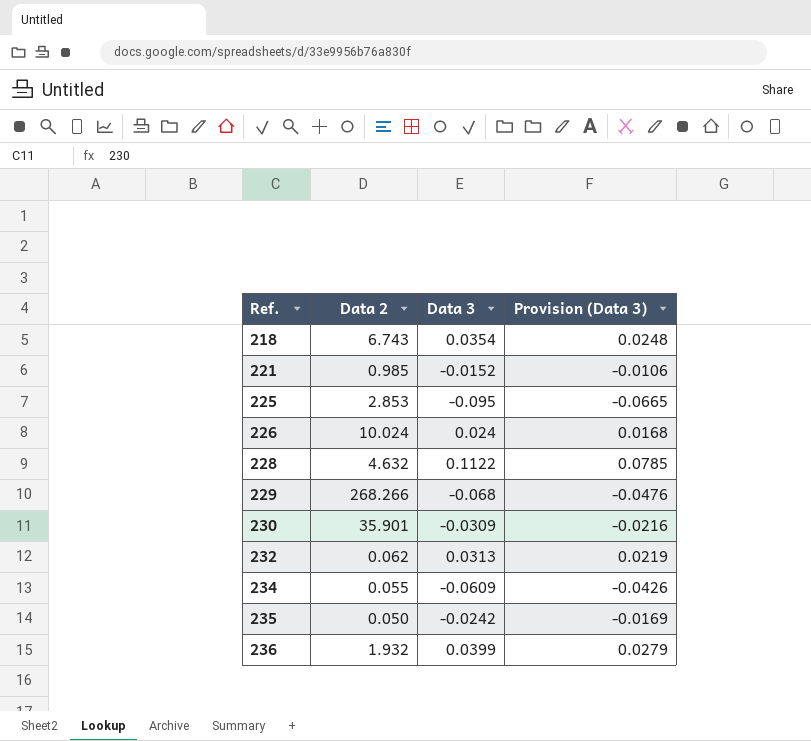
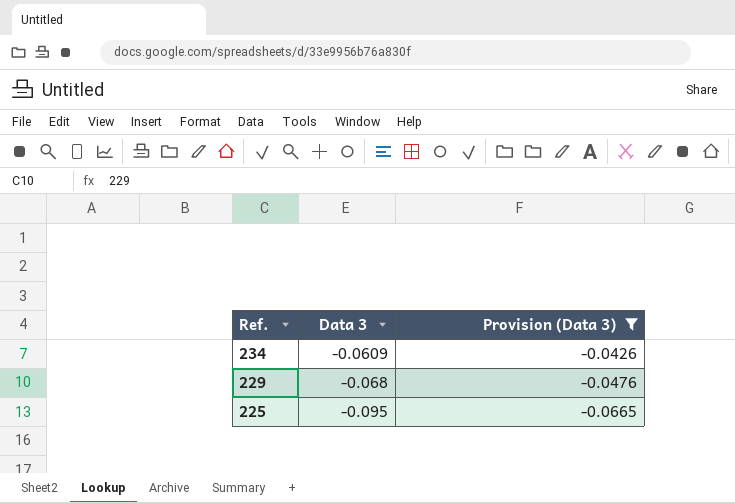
filter: none -> Provision (Data 3) <= -0.0426
row order: Ref. ascending -> Ref. descending
column Data 2 | position: 2 -> none

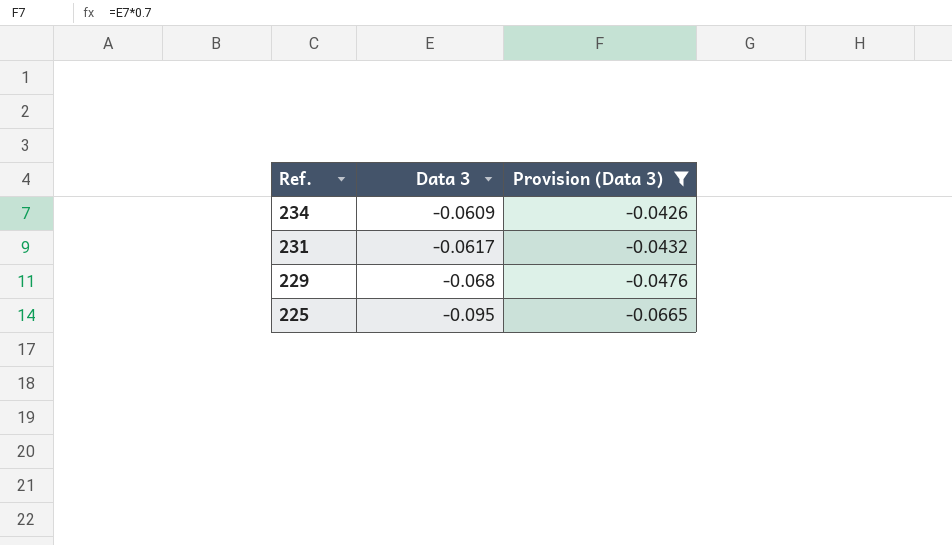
row 231: none -> -0.0617 | -0.0432

